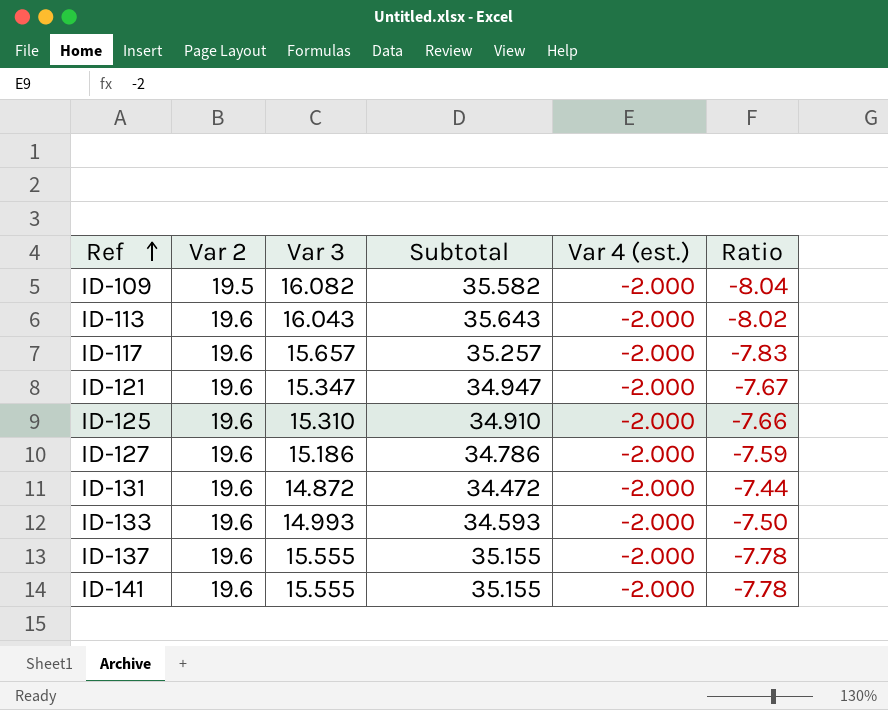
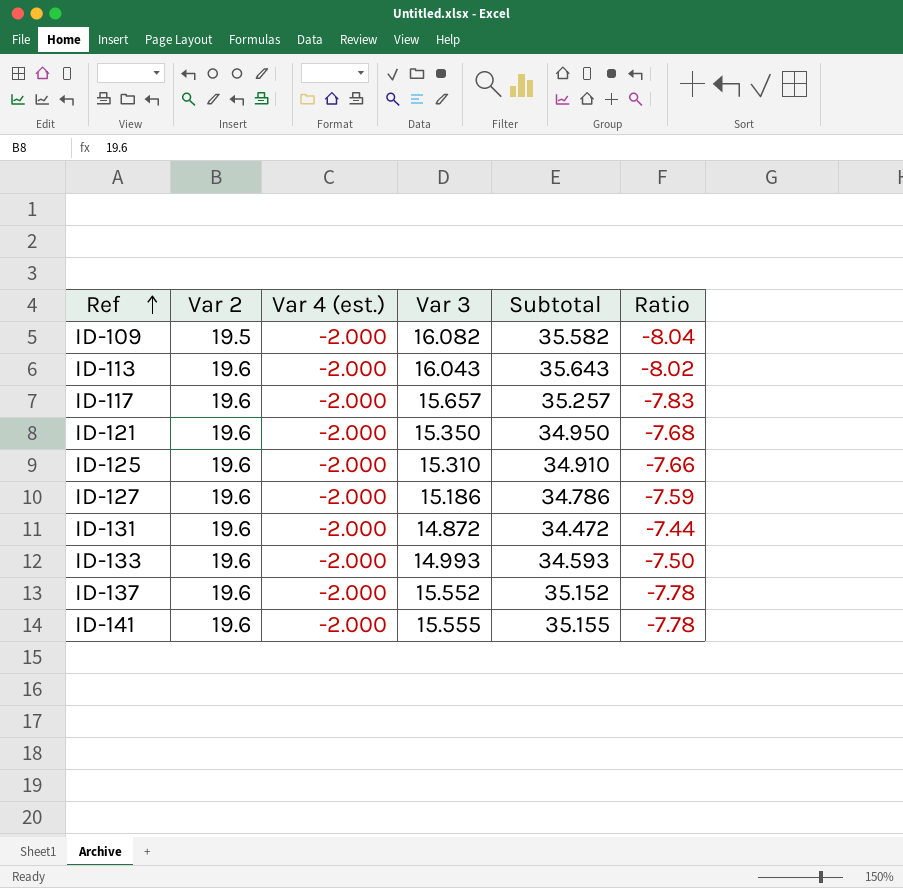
column Var 4 (est.) | position: 5 -> 3
ID-121 | Var 3: 15.347 -> 15.350
ID-121 | Subtotal: 34.947 -> 34.950
ID-121 | Ratio: -7.67 -> -7.68
ID-137 | Var 3: 15.555 -> 15.552
ID-137 | Subtotal: 35.155 -> 35.152

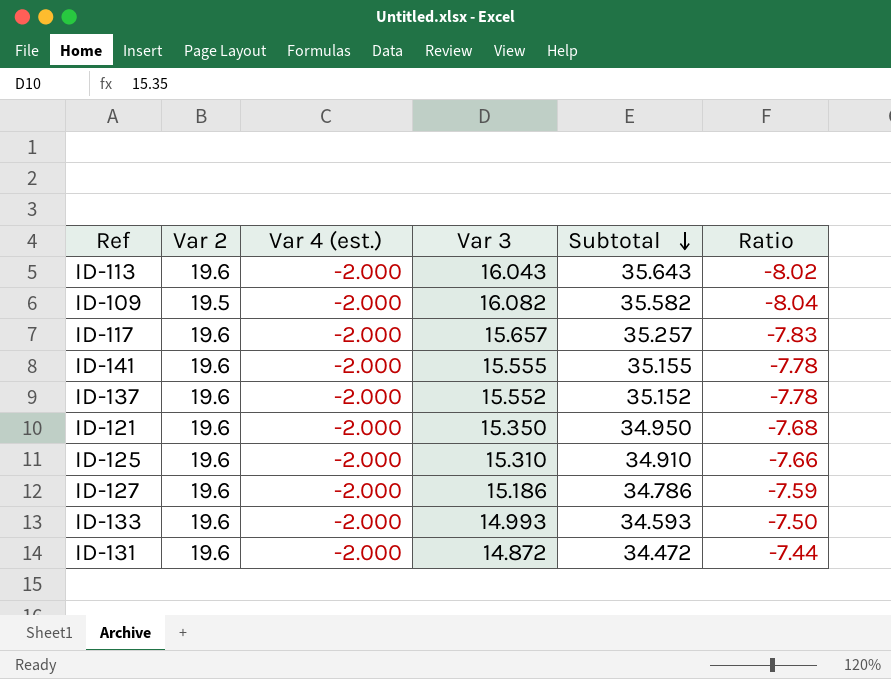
row order: Ref ascending -> Subtotal descending

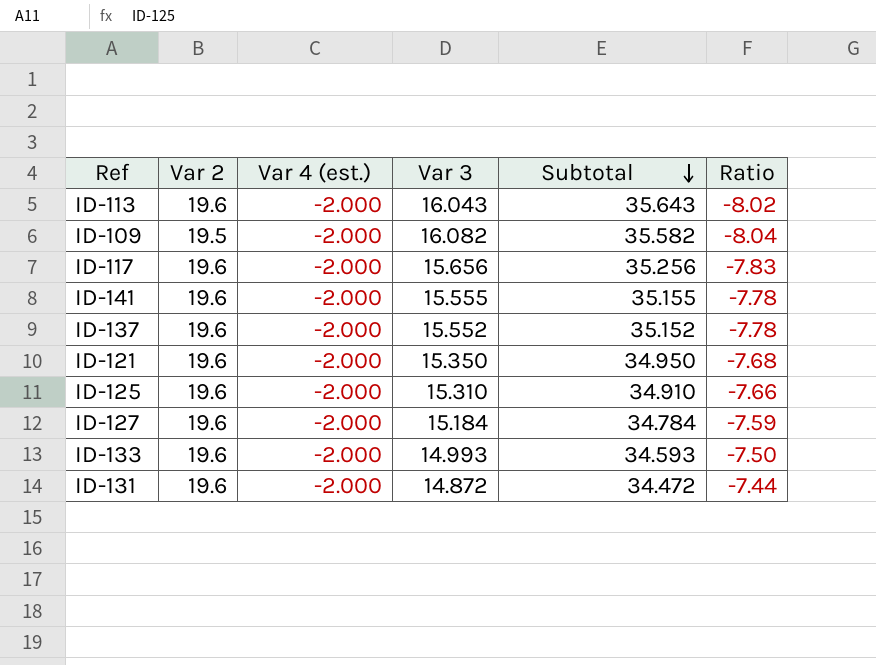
ID-117 | Var 3: 15.657 -> 15.656
ID-117 | Subtotal: 35.257 -> 35.256
ID-127 | Var 3: 15.186 -> 15.184
ID-127 | Subtotal: 34.786 -> 34.784

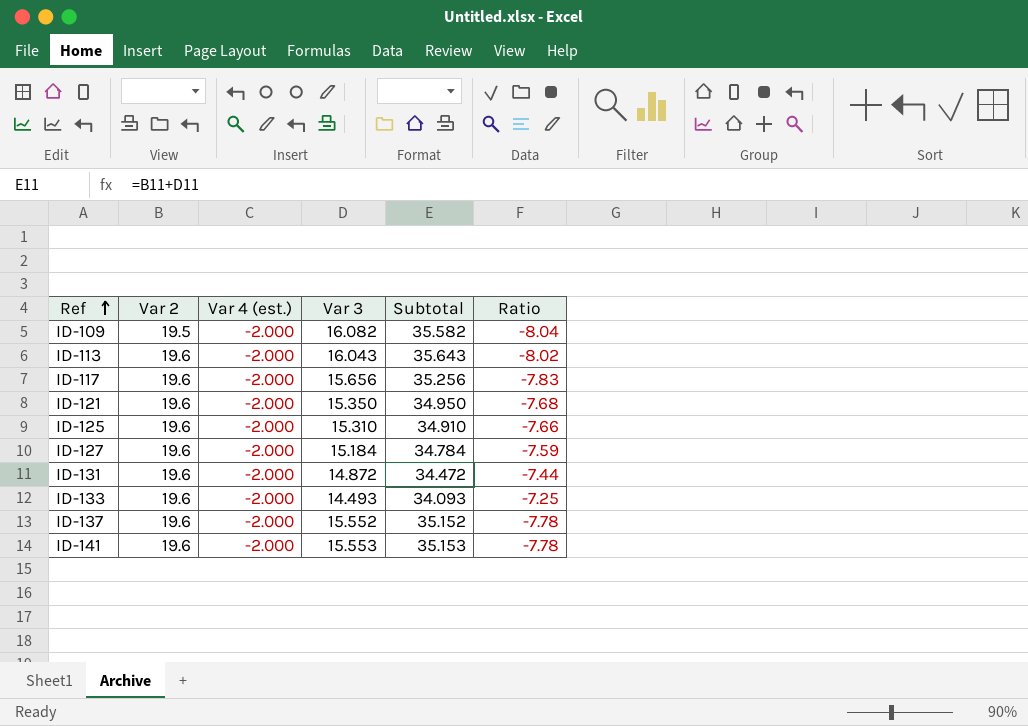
row order: Subtotal descending -> Ref ascending
ID-133 | Var 3: 14.993 -> 14.493
ID-133 | Subtotal: 34.593 -> 34.093
ID-133 | Ratio: -7.50 -> -7.25
ID-141 | Var 3: 15.555 -> 15.553
ID-141 | Subtotal: 35.155 -> 35.153

